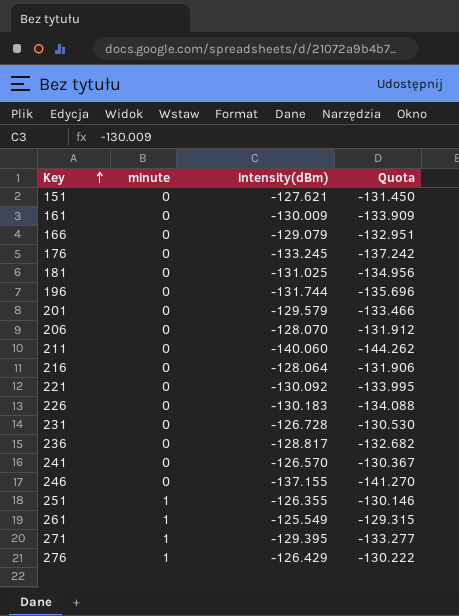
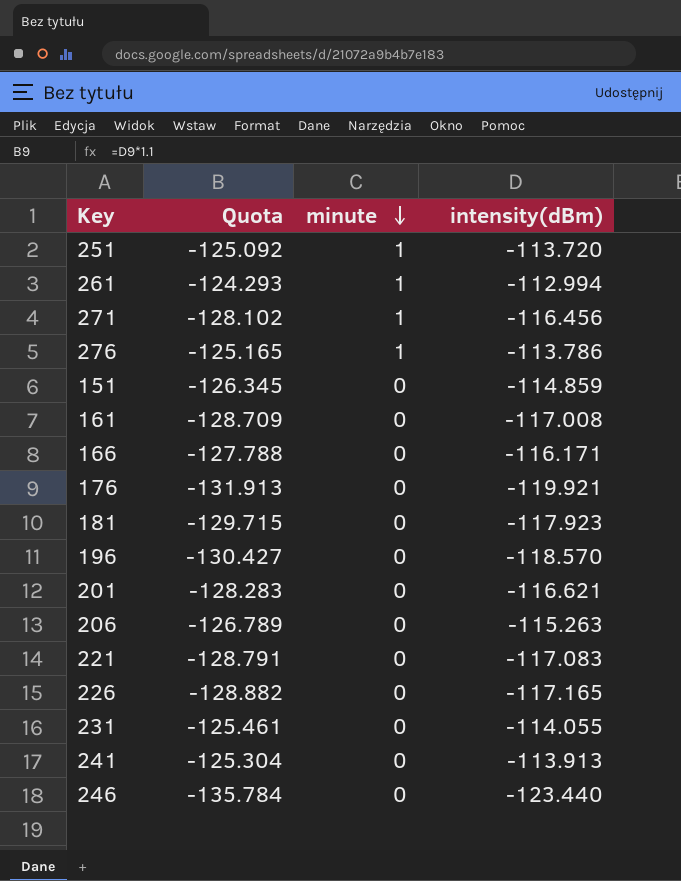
row order: Key ascending -> minute descending
column Quota | formula: [intensity(dBm)] * 1.03 -> [intensity(dBm)] * 1.1
column Quota | position: 4 -> 2
row 211: 0 | -140.060 | -144.262 -> none
row 216: 0 | -128.064 | -131.906 -> none
row 236: 0 | -128.817 | -132.682 -> none
251 | intensity(dBm): -126.355 -> -113.720
261 | intensity(dBm): -125.549 -> -112.994
271 | intensity(dBm): -129.395 -> -116.456
276 | intensity(dBm): -126.429 -> -113.786
151 | intensity(dBm): -127.621 -> -114.859
161 | intensity(dBm): -130.009 -> -117.008
166 | intensity(dBm): -129.079 -> -116.171
176 | intensity(dBm): -133.245 -> -119.921
181 | intensity(dBm): -131.025 -> -117.923
196 | intensity(dBm): -131.744 -> -118.570
201 | intensity(dBm): -129.579 -> -116.621
206 | intensity(dBm): -128.070 -> -115.263
221 | intensity(dBm): -130.092 -> -117.083
226 | intensity(dBm): -130.183 -> -117.165
231 | intensity(dBm): -126.728 -> -114.055
241 | intensity(dBm): -126.570 -> -113.913
246 | intensity(dBm): -137.155 -> -123.440

